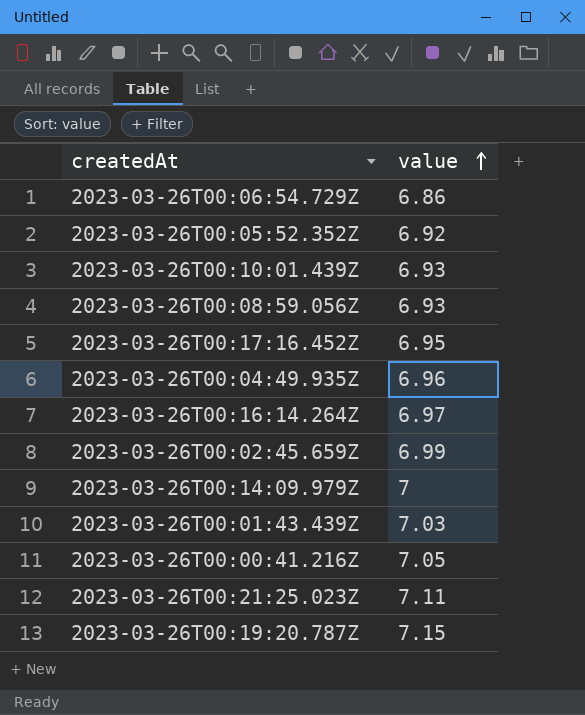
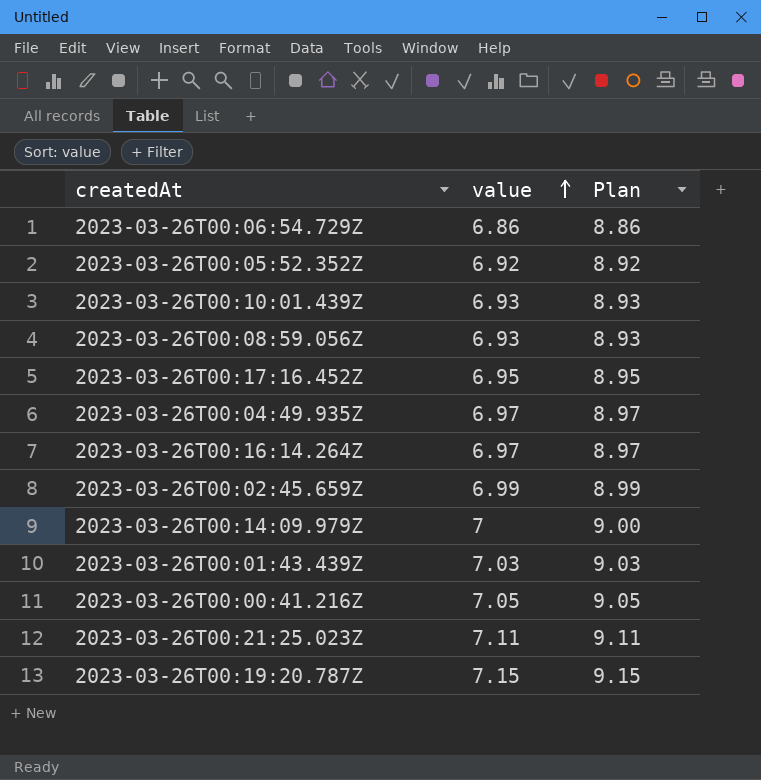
column Plan | formula: none -> [value] + 2
2023-03-26T00:04:49.935Z | value: 6.96 -> 6.97

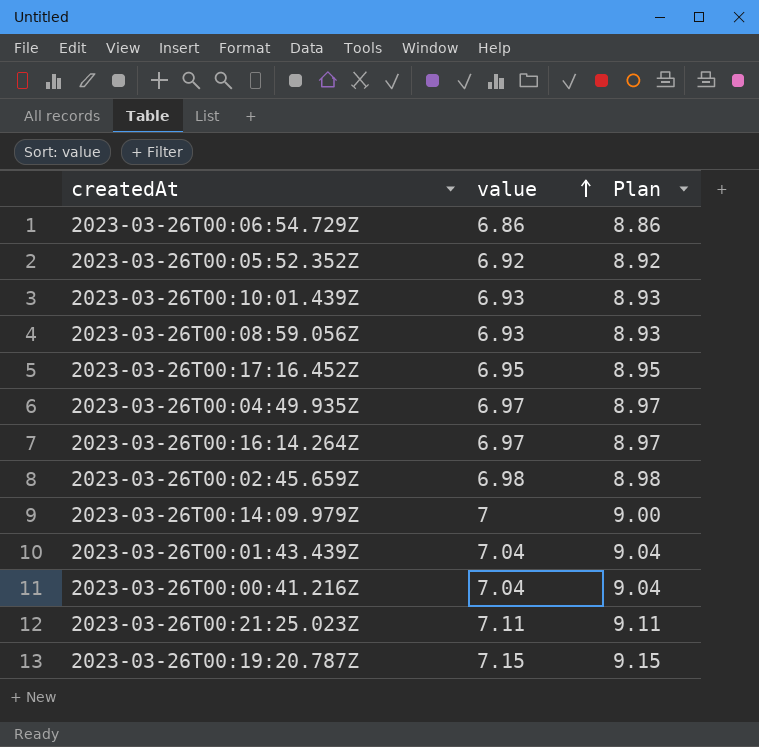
2023-03-26T00:02:45.659Z | value: 6.99 -> 6.98
2023-03-26T00:02:45.659Z | Plan: 8.99 -> 8.98
2023-03-26T00:01:43.439Z | value: 7.03 -> 7.04
2023-03-26T00:01:43.439Z | Plan: 9.03 -> 9.04
2023-03-26T00:00:41.216Z | value: 7.05 -> 7.04
2023-03-26T00:00:41.216Z | Plan: 9.05 -> 9.04

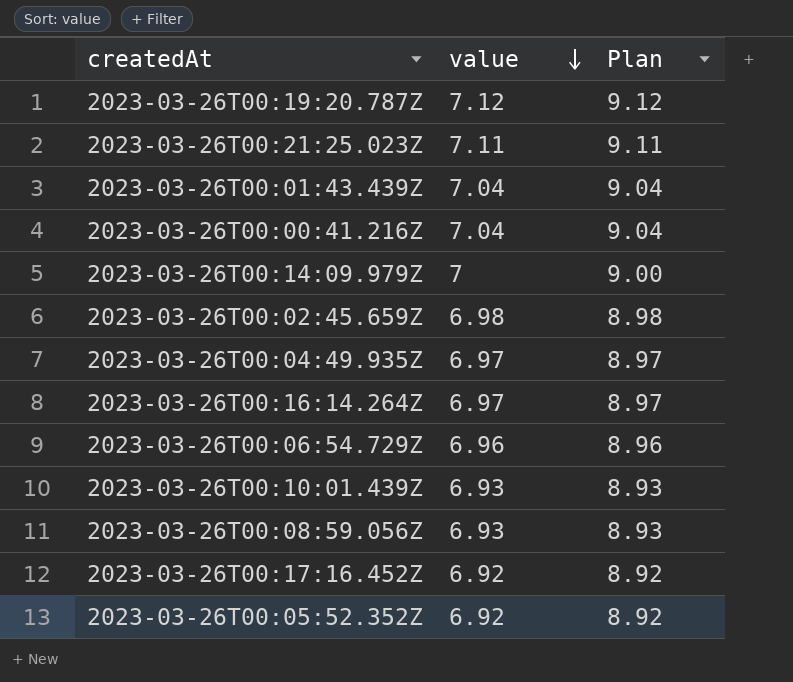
row order: value ascending -> value descending
2023-03-26T00:19:20.787Z | value: 7.15 -> 7.12
2023-03-26T00:19:20.787Z | Plan: 9.15 -> 9.12
2023-03-26T00:06:54.729Z | value: 6.86 -> 6.96
2023-03-26T00:06:54.729Z | Plan: 8.86 -> 8.96
2023-03-26T00:17:16.452Z | value: 6.95 -> 6.92
2023-03-26T00:17:16.452Z | Plan: 8.95 -> 8.92

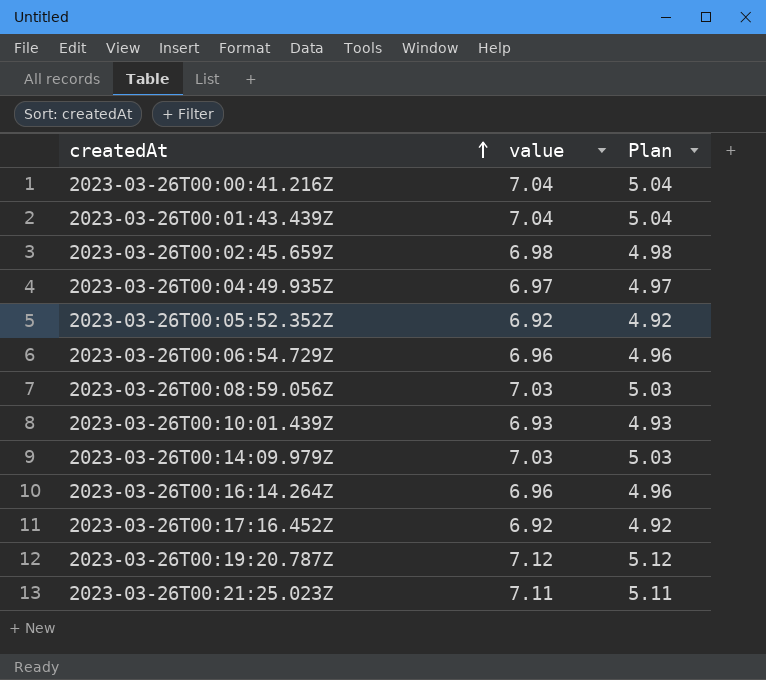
row order: value descending -> createdAt ascending
column Plan | formula: [value] + 2 -> [value] - 2
2023-03-26T00:08:59.056Z | value: 6.93 -> 7.03
2023-03-26T00:14:09.979Z | value: 7 -> 7.03
2023-03-26T00:16:14.264Z | value: 6.97 -> 6.96

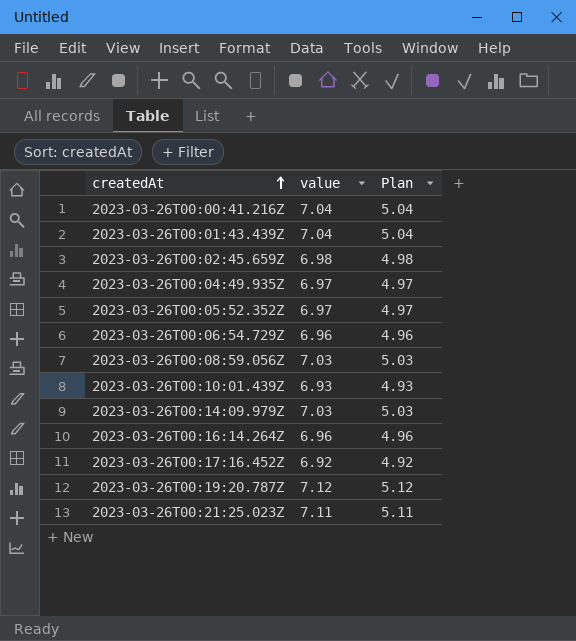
2023-03-26T00:05:52.352Z | value: 6.92 -> 6.97
2023-03-26T00:05:52.352Z | Plan: 4.92 -> 4.97

